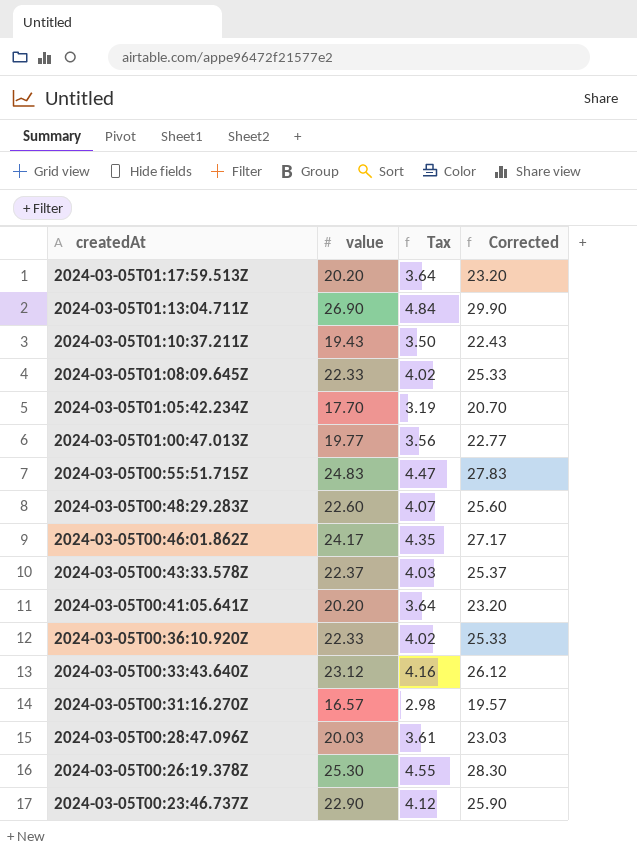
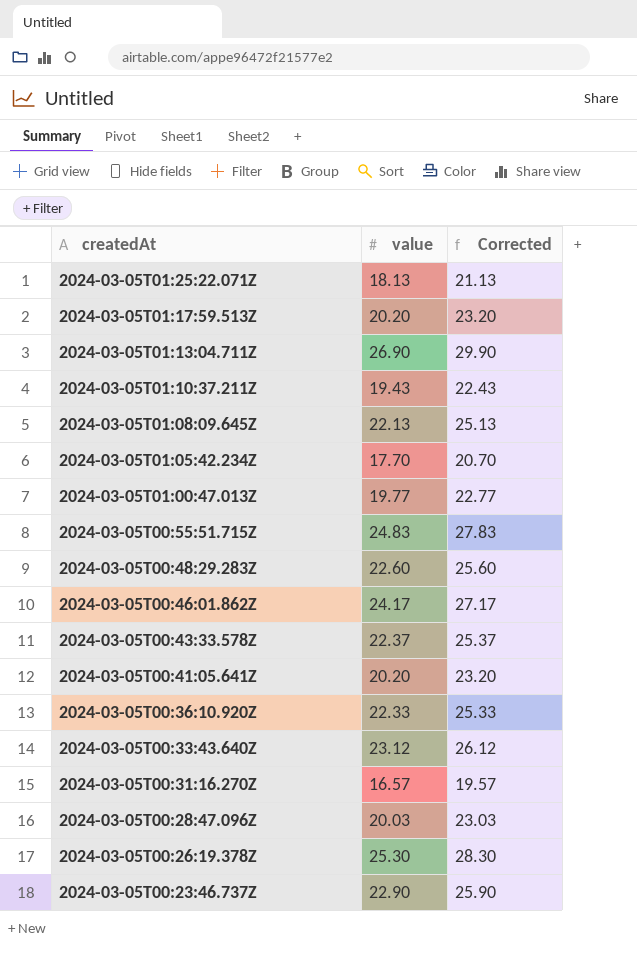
column Tax | formula: [value] * 0.18 -> none
row 2024-03-05T01:25:22.071Z: none -> 18.13 | 21.13
2024-03-05T01:08:09.645Z | value: 22.33 -> 22.13
2024-03-05T01:08:09.645Z | Corrected: 25.33 -> 25.13

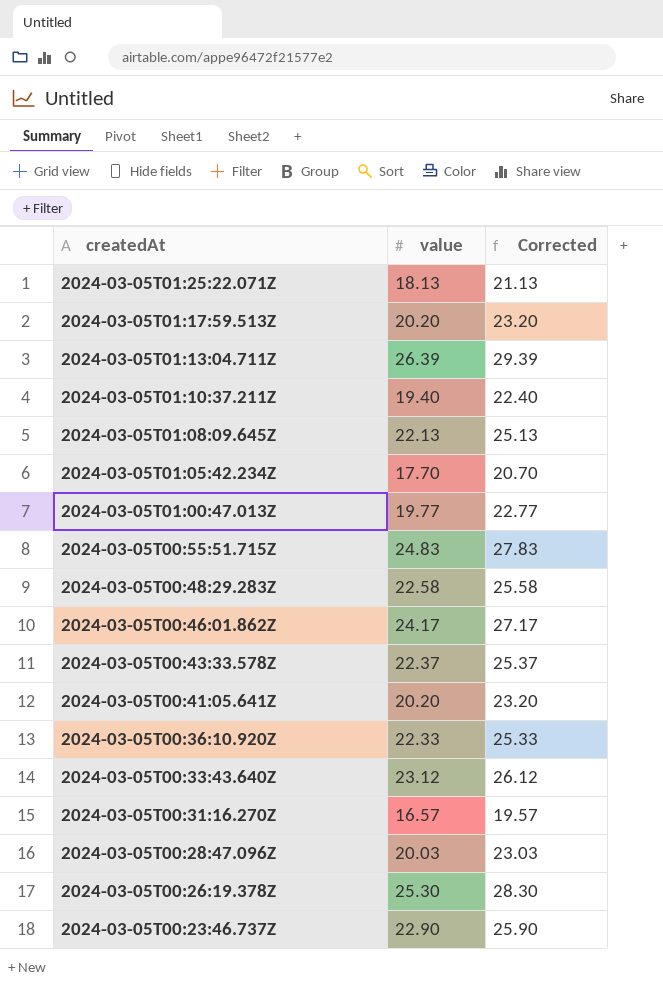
2024-03-05T01:13:04.711Z | value: 26.90 -> 26.39
2024-03-05T01:13:04.711Z | Corrected: 29.90 -> 29.39
2024-03-05T01:10:37.211Z | value: 19.43 -> 19.40
2024-03-05T01:10:37.211Z | Corrected: 22.43 -> 22.40
2024-03-05T00:48:29.283Z | value: 22.60 -> 22.58
2024-03-05T00:48:29.283Z | Corrected: 25.60 -> 25.58

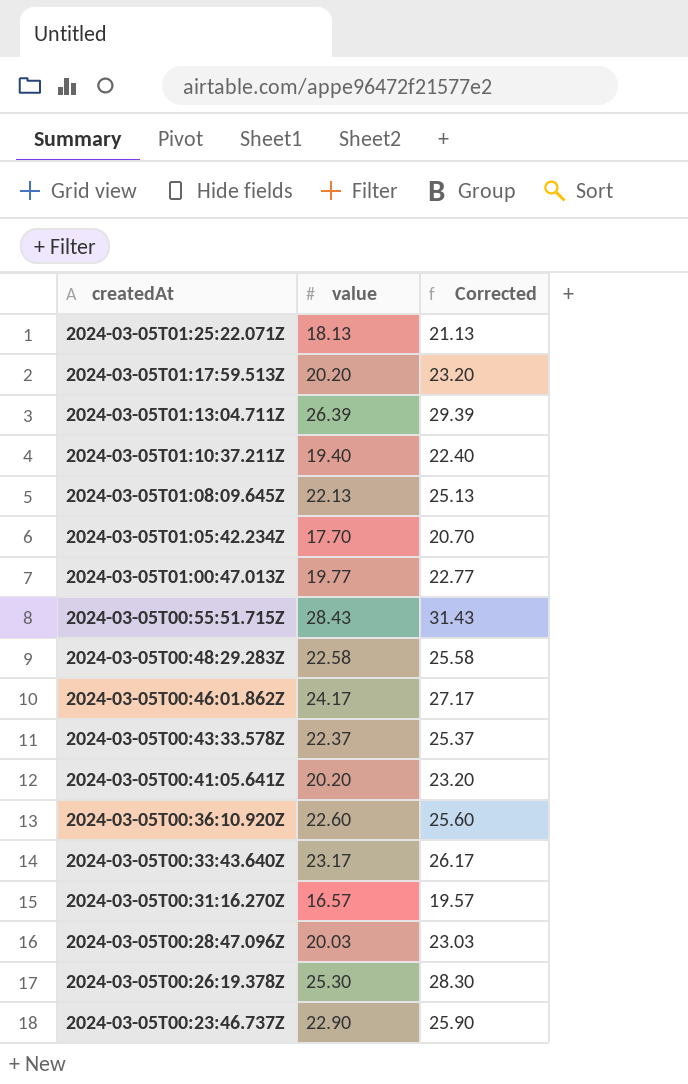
2024-03-05T00:55:51.715Z | value: 24.83 -> 28.43
2024-03-05T00:55:51.715Z | Corrected: 27.83 -> 31.43
2024-03-05T00:36:10.920Z | value: 22.33 -> 22.60
2024-03-05T00:36:10.920Z | Corrected: 25.33 -> 25.60
2024-03-05T00:33:43.640Z | value: 23.12 -> 23.17
2024-03-05T00:33:43.640Z | Corrected: 26.12 -> 26.17

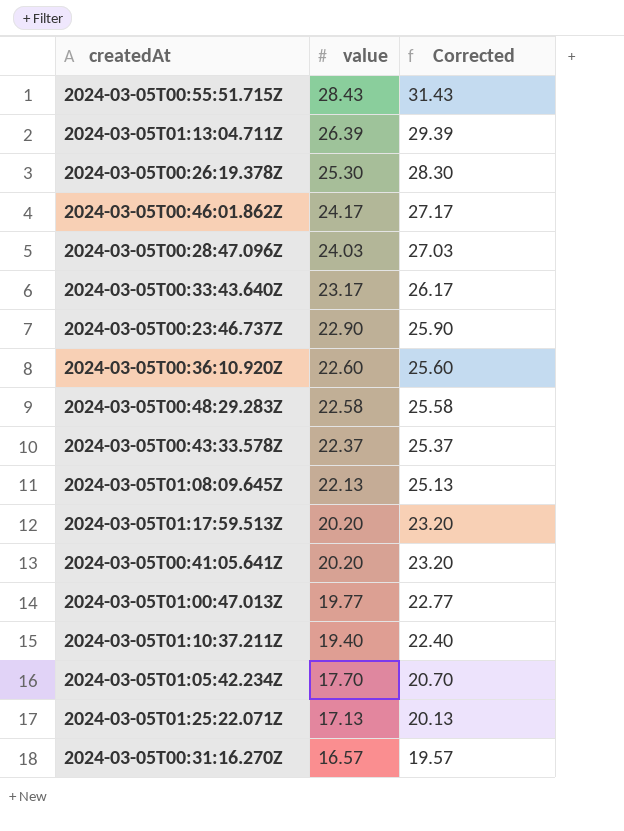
row order: createdAt descending -> value descending
2024-03-05T00:28:47.096Z | value: 20.03 -> 24.03
2024-03-05T00:28:47.096Z | Corrected: 23.03 -> 27.03
2024-03-05T01:25:22.071Z | value: 18.13 -> 17.13
2024-03-05T01:25:22.071Z | Corrected: 21.13 -> 20.13

